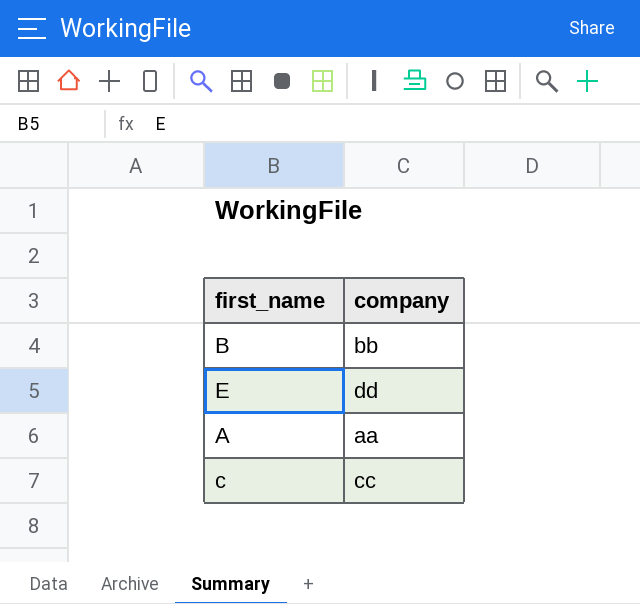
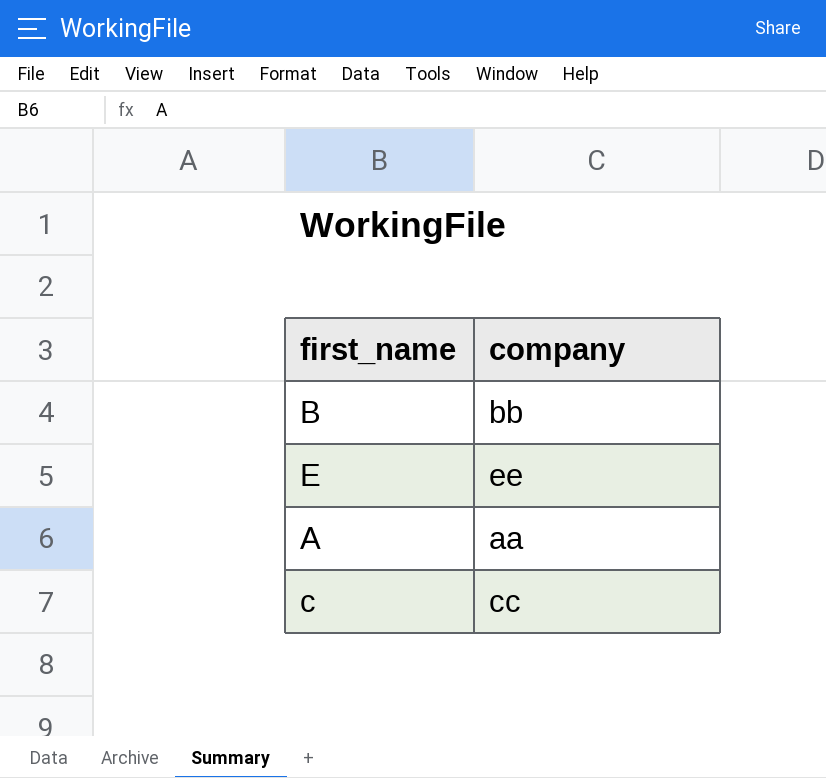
E | company: dd -> ee

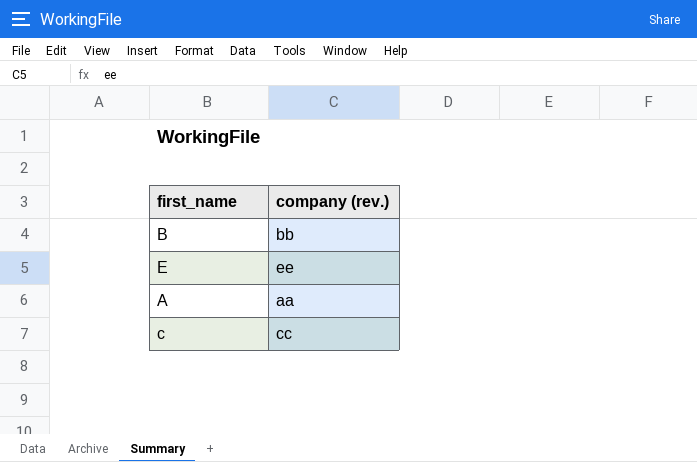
column name: company -> company (rev.)

